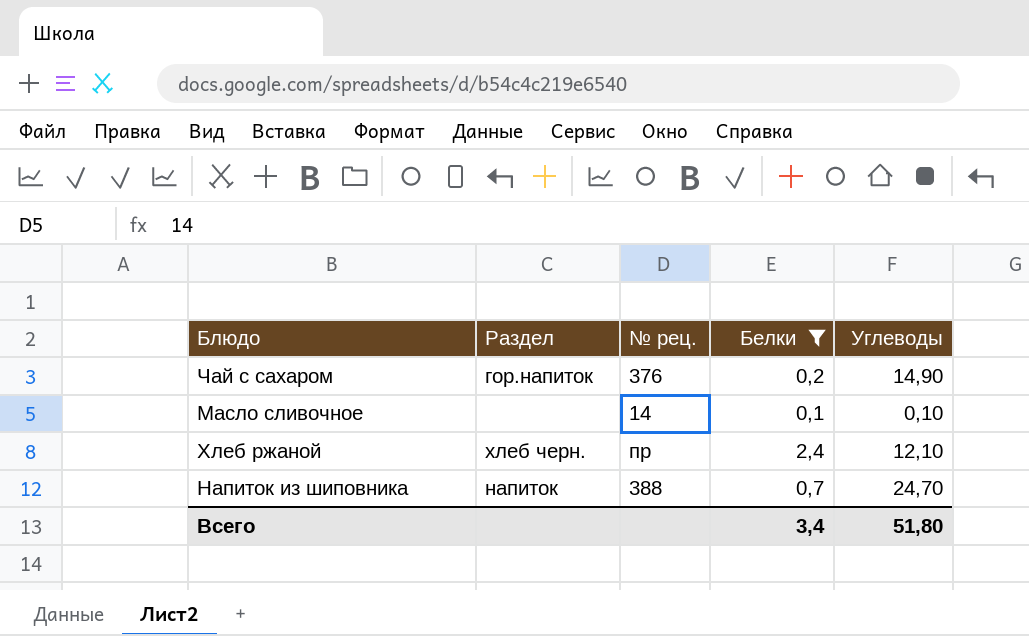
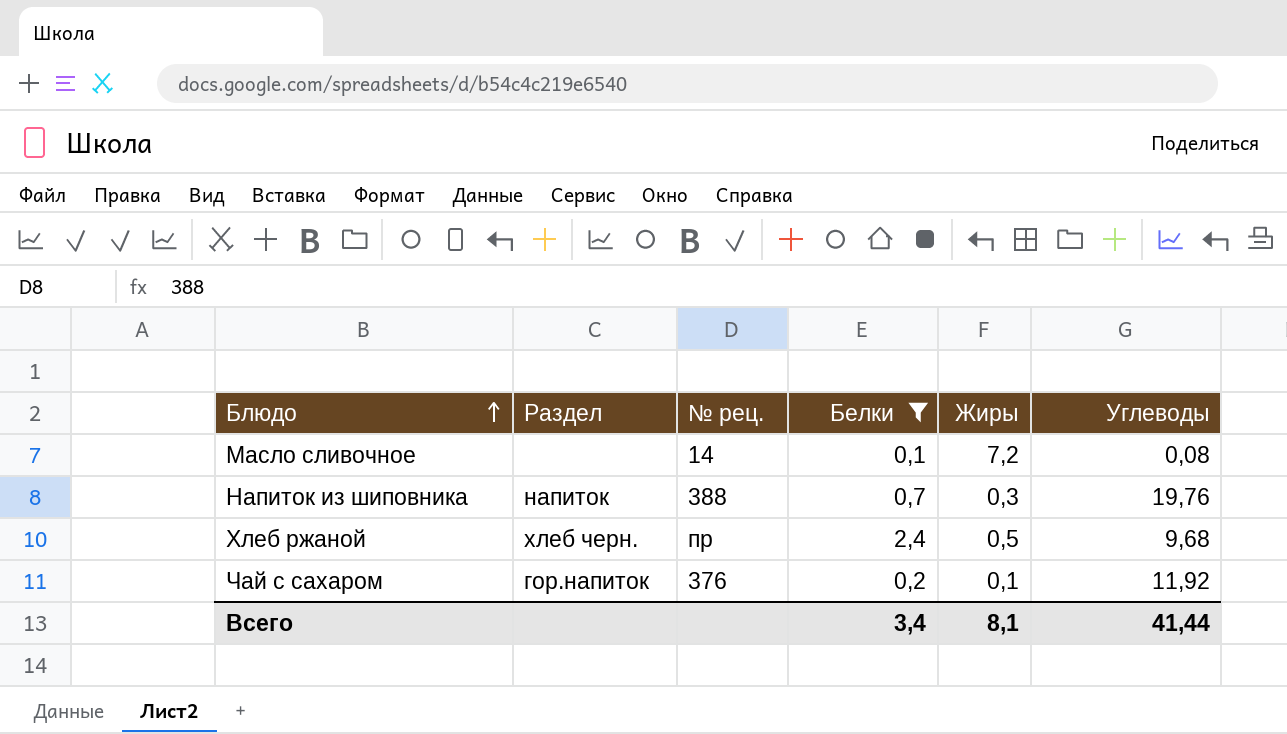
row order: none -> Блюдо ascending
column Жиры | position: none -> 5
Масло сливочное | Углеводы: 0,10 -> 0,08
Напиток из шиповника | Углеводы: 24,70 -> 19,76
Хлеб ржаной | Углеводы: 12,10 -> 9,68
Чай с сахаром | Углеводы: 14,90 -> 11,92
Всего | Углеводы: 51,80 -> 41,44

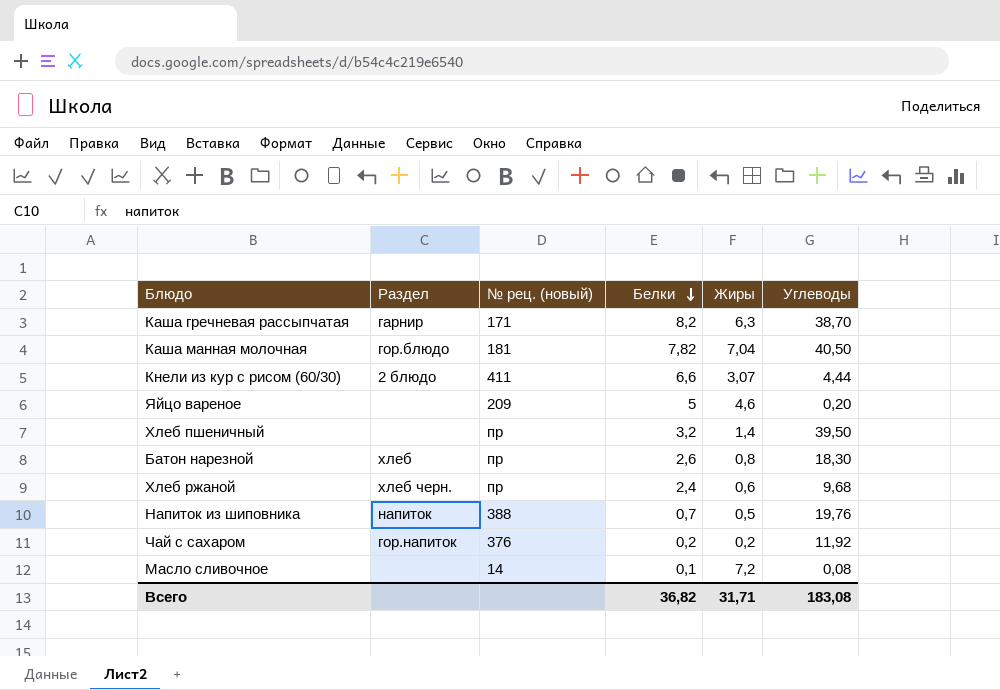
filter: Белки <= 2,4 -> none
row order: Блюдо ascending -> Белки descending
column name: № рец. -> № рец. (новый)
Хлеб ржаной | Жиры: 0,5 -> 0,6
Напиток из шиповника | Жиры: 0,3 -> 0,5
Чай с сахаром | Жиры: 0,1 -> 0,2
Всего | Белки: 3,4 -> 36,82
Всего | Жиры: 8,1 -> 31,71
Всего | Углеводы: 41,44 -> 183,08

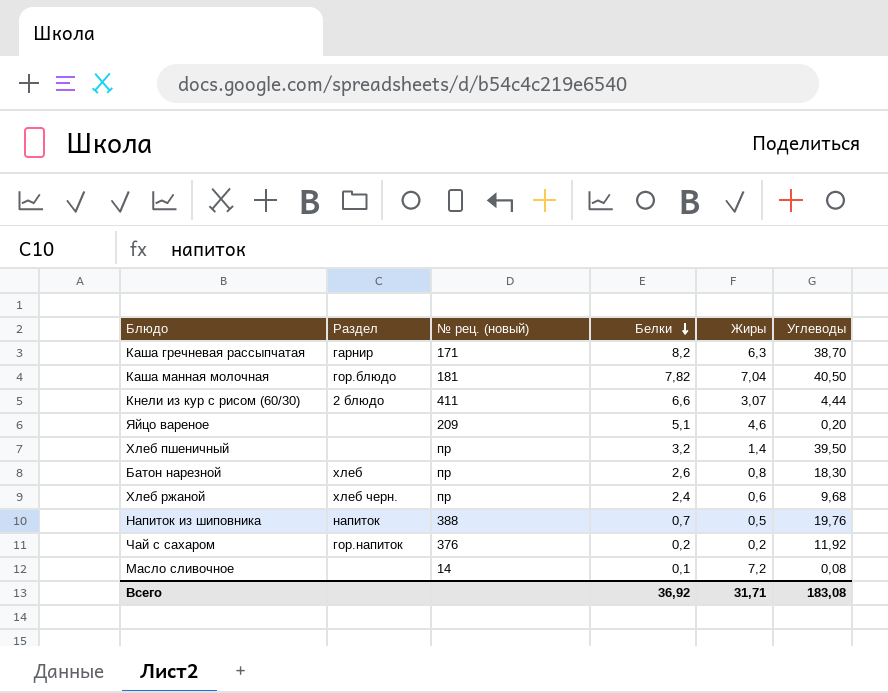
Яйцо вареное | Белки: 5 -> 5,1
Всего | Белки: 36,82 -> 36,92

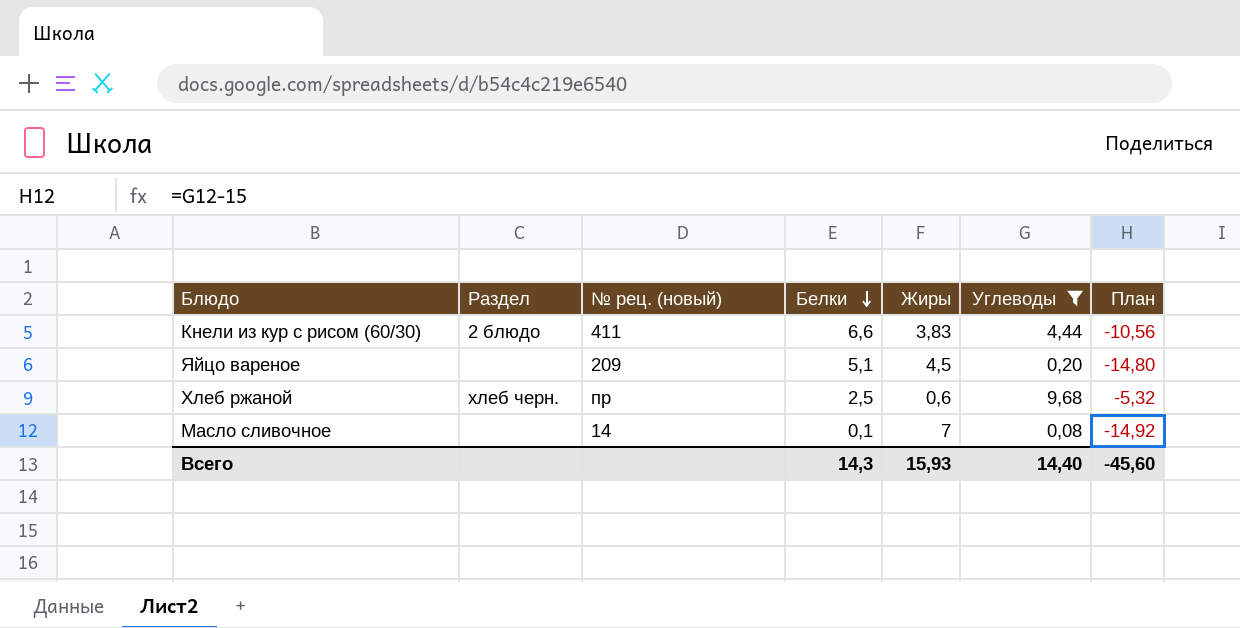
filter: none -> Углеводы <= 9,68
column План | formula: none -> [Углеводы] - 15
Кнели из кур с рисом (60/30) | Жиры: 3,07 -> 3,83
Яйцо вареное | Жиры: 4,6 -> 4,5
Хлеб ржаной | Белки: 2,4 -> 2,5
Масло сливочное | Жиры: 7,2 -> 7
Всего | Белки: 36,92 -> 14,3
Всего | Жиры: 31,71 -> 15,93
Всего | Углеводы: 183,08 -> 14,40

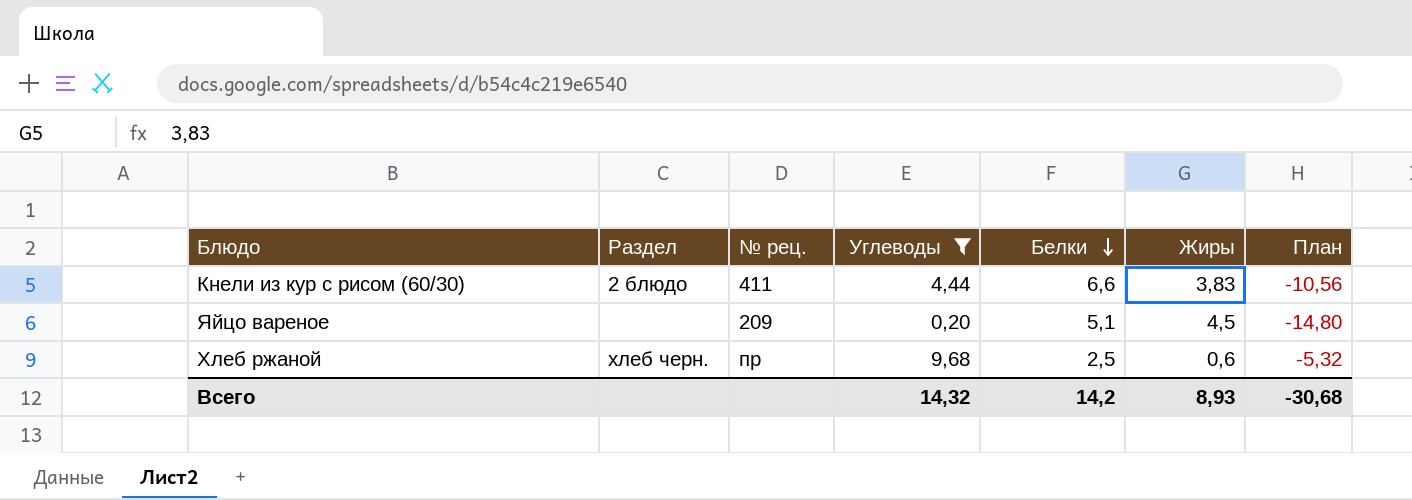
column name: № рец. (новый) -> № рец.
column Углеводы | position: 6 -> 4
row Масло сливочное: none | 14 | 0,1 | 7 | 0,08 | -14,92 -> none
Всего | Углеводы: 14,40 -> 14,32
Всего | Белки: 14,3 -> 14,2
Всего | Жиры: 15,93 -> 8,93
Всего | План: -45,60 -> -30,68

